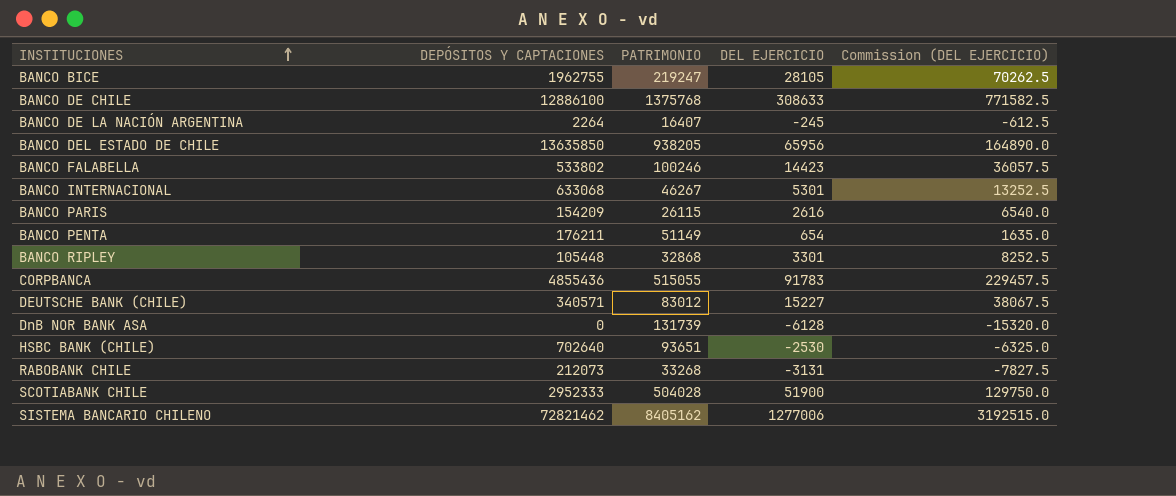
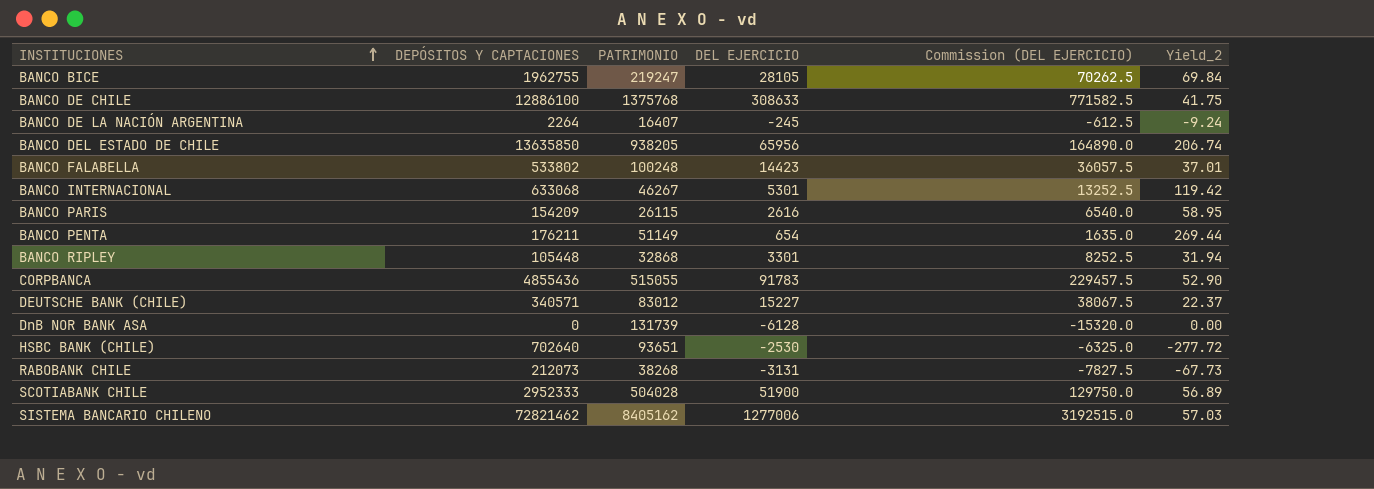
column Yield_2 | formula: none -> [DEPÓSITOS Y CAPTACIONES] / [DEL EJERCICIO]
BANCO FALABELLA | PATRIMONIO: 100246 -> 100248
RABOBANK CHILE | PATRIMONIO: 33268 -> 38268

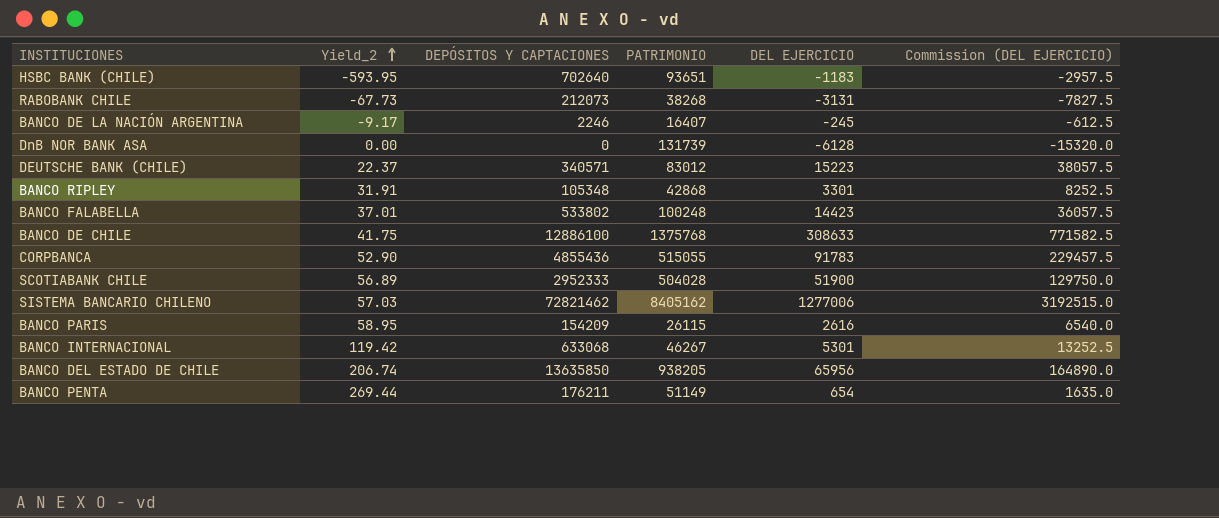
row order: INSTITUCIONES ascending -> Yield_2 ascending
column Yield_2 | position: 6 -> 2
row BANCO BICE: 1962755 | 219247 | 28105 | 70262.5 | 69.84 -> none
HSBC BANK (CHILE) | Yield_2: -277.72 -> -593.95
HSBC BANK (CHILE) | DEL EJERCICIO: -2530 -> -1183
HSBC BANK (CHILE) | Commission (DEL EJERCICIO): -6325.0 -> -2957.5
BANCO DE LA NACIÓN ARGENTINA | Yield_2: -9.24 -> -9.17
BANCO DE LA NACIÓN ARGENTINA | DEPÓSITOS Y CAPTACIONES: 2264 -> 2246
DEUTSCHE BANK (CHILE) | DEL EJERCICIO: 15227 -> 15223
DEUTSCHE BANK (CHILE) | Commission (DEL EJERCICIO): 38067.5 -> 38057.5
BANCO RIPLEY | Yield_2: 31.94 -> 31.91
BANCO RIPLEY | DEPÓSITOS Y CAPTACIONES: 105448 -> 105348
BANCO RIPLEY | PATRIMONIO: 32868 -> 42868

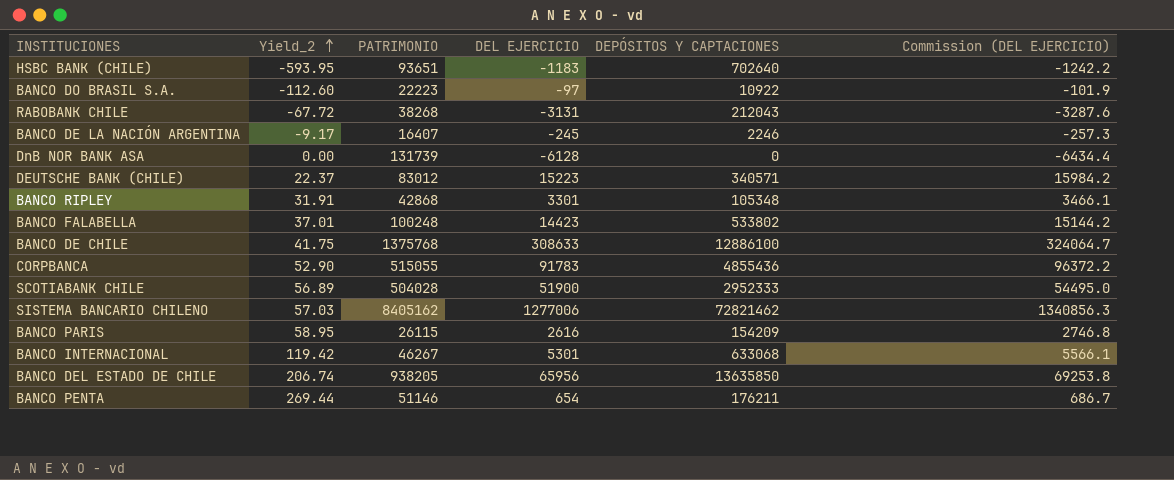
column DEPÓSITOS Y CAPTACIONES | position: 3 -> 5
column Commission (DEL EJERCICIO) | formula: [DEL EJERCICIO] * 2.5 -> [DEL EJERCICIO] * 1.05
row BANCO DO BRASIL S.A.: none -> -112.60 | 22223 | -97 | 10922 | -101.9
RABOBANK CHILE | Yield_2: -67.73 -> -67.72
RABOBANK CHILE | DEPÓSITOS Y CAPTACIONES: 212073 -> 212043
BANCO PENTA | PATRIMONIO: 51149 -> 51146

